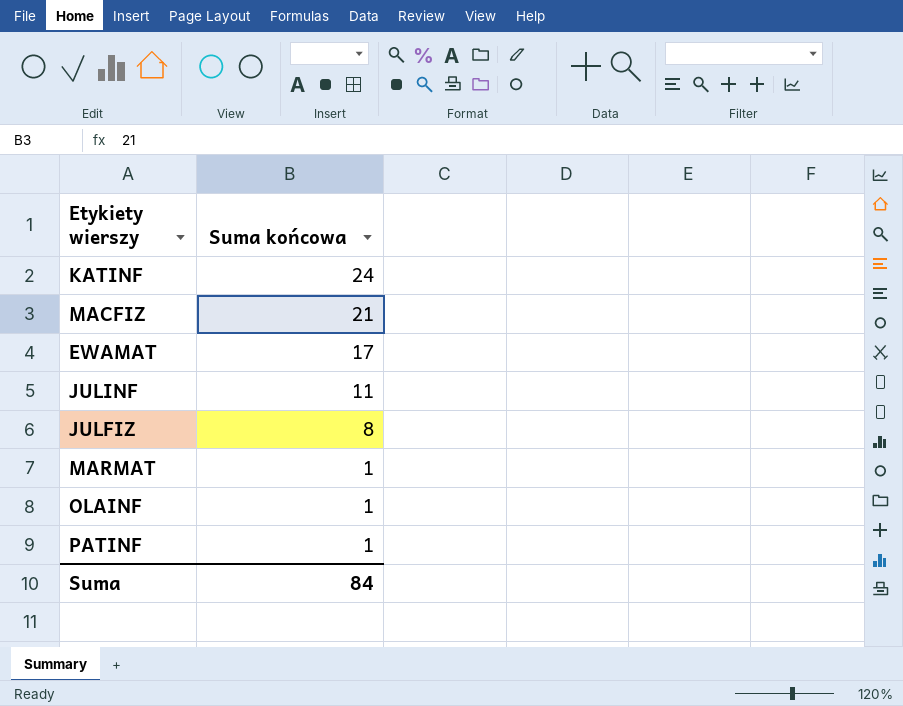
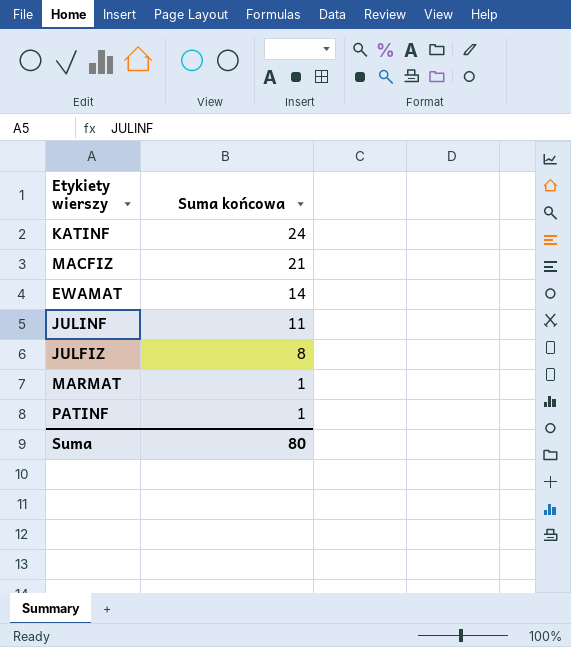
row OLAINF: 1 -> none
EWAMAT | Suma końcowa: 17 -> 14
Suma | Suma końcowa: 84 -> 80

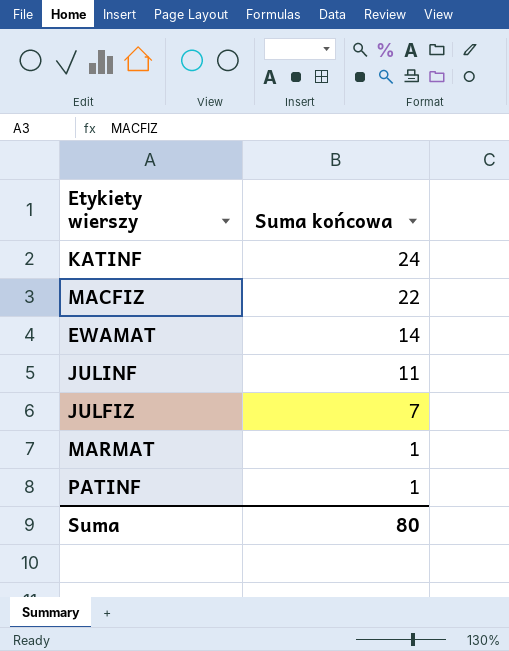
MACFIZ | Suma końcowa: 21 -> 22
JULFIZ | Suma końcowa: 8 -> 7

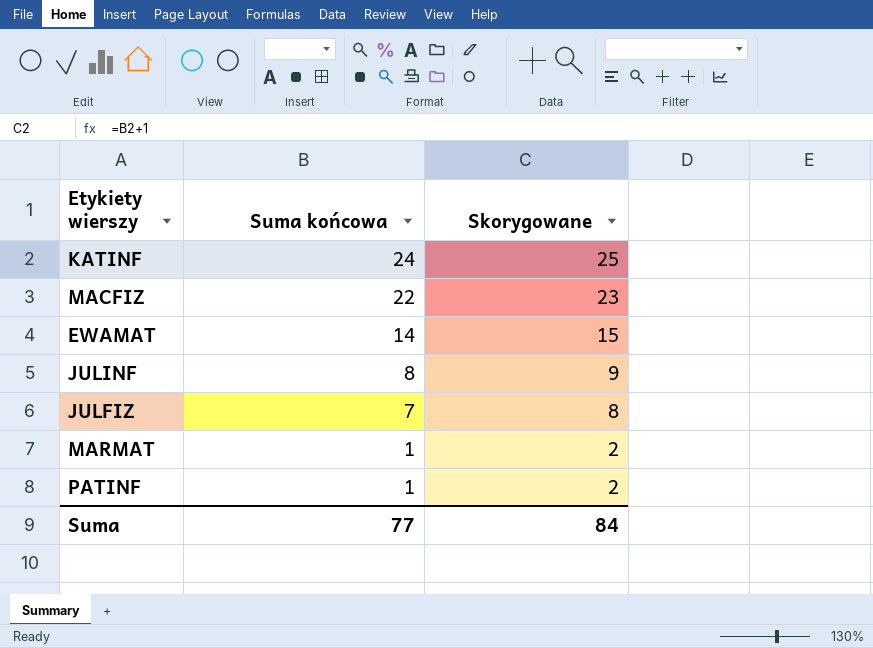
column Skorygowane | formula: none -> [Suma końcowa] + 1
JULINF | Suma końcowa: 11 -> 8
Suma | Suma końcowa: 80 -> 77

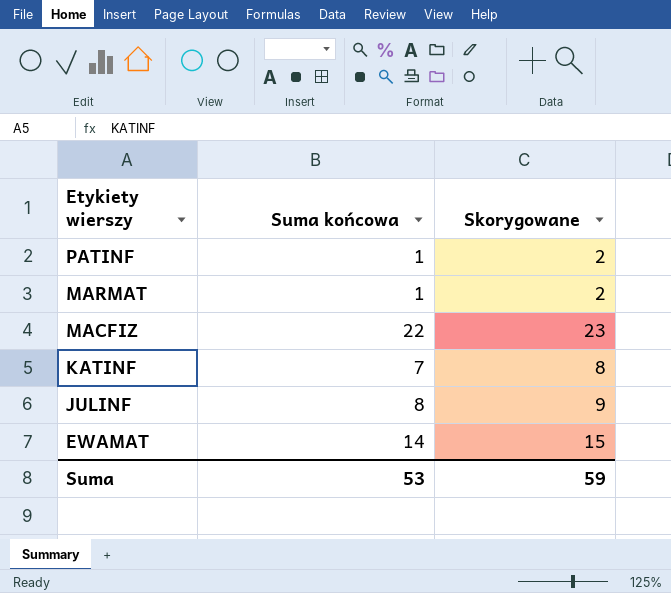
row order: Suma końcowa descending -> Etykiety wierszy descending
row JULFIZ: 7 | 8 -> none
KATINF | Suma końcowa: 24 -> 7
KATINF | Skorygowane: 25 -> 8
Suma | Suma końcowa: 77 -> 53
Suma | Skorygowane: 84 -> 59

